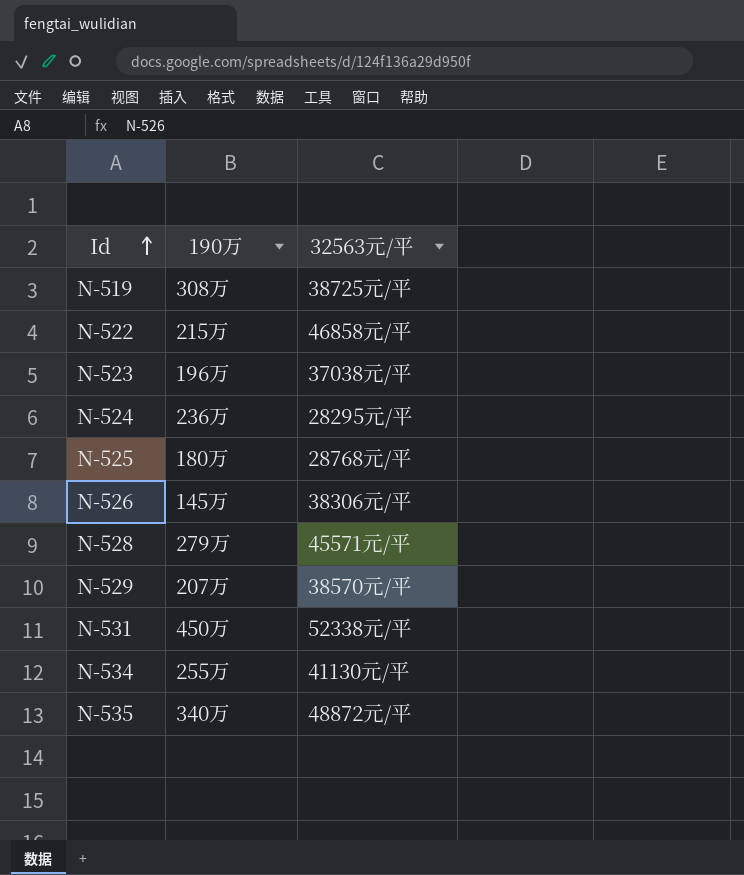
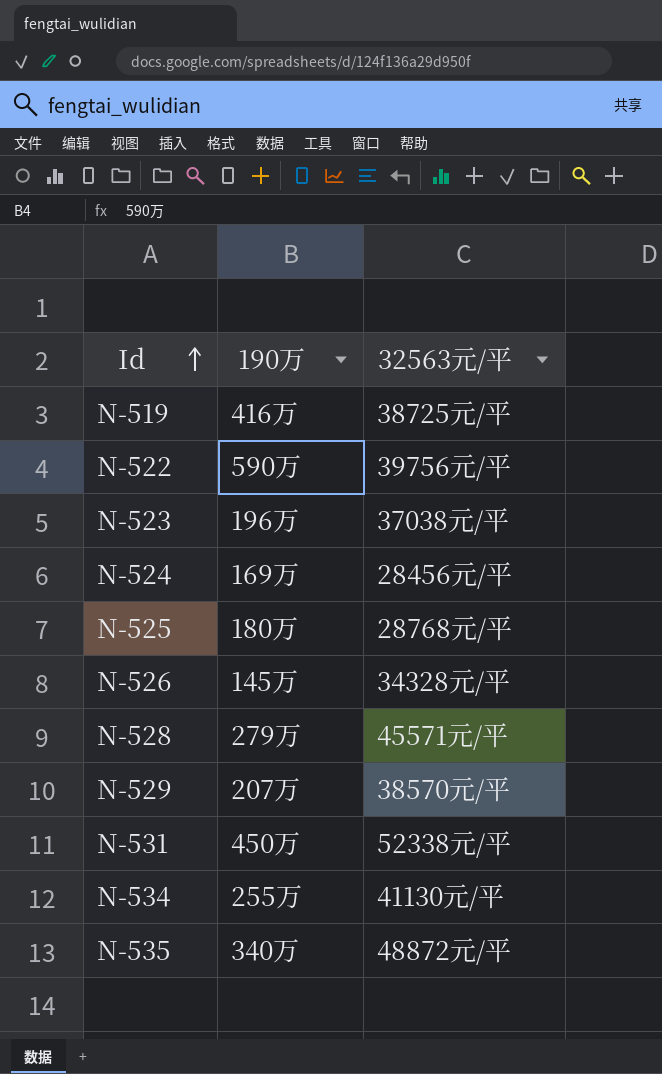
N-519 | 190万: 308万 -> 416万
N-522 | 190万: 215万 -> 590万
N-522 | 32563元/平: 46858元/平 -> 39756元/平
N-524 | 190万: 236万 -> 169万
N-524 | 32563元/平: 28295元/平 -> 28456元/平
N-526 | 32563元/平: 38306元/平 -> 34328元/平

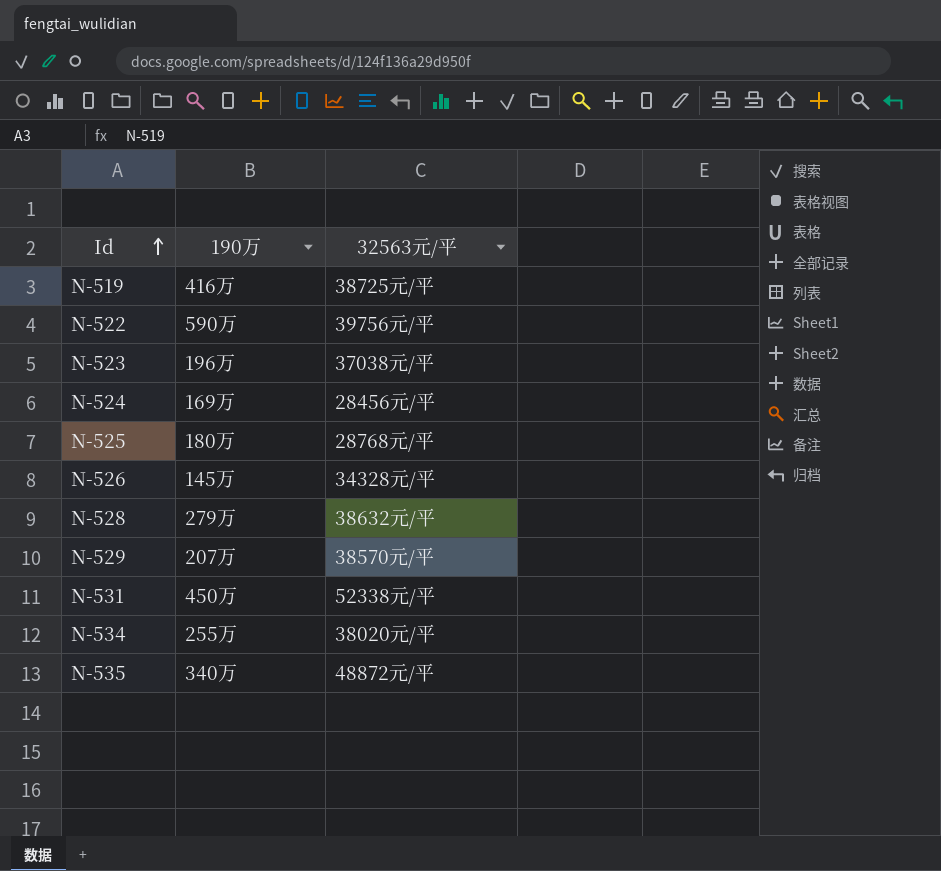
N-528 | 32563元/平: 45571元/平 -> 38632元/平
N-534 | 32563元/平: 41130元/平 -> 38020元/平

